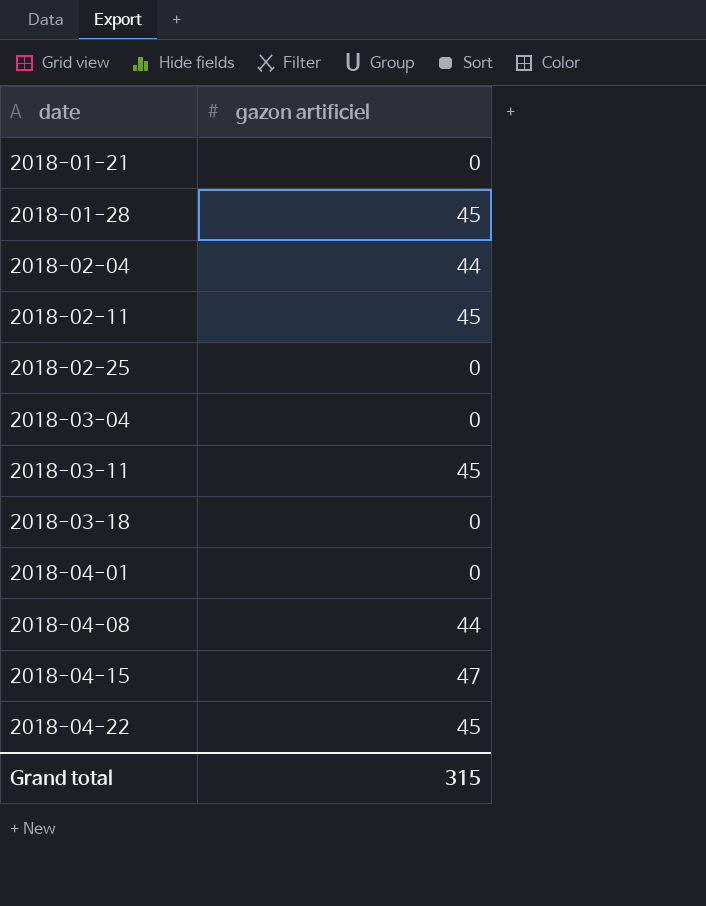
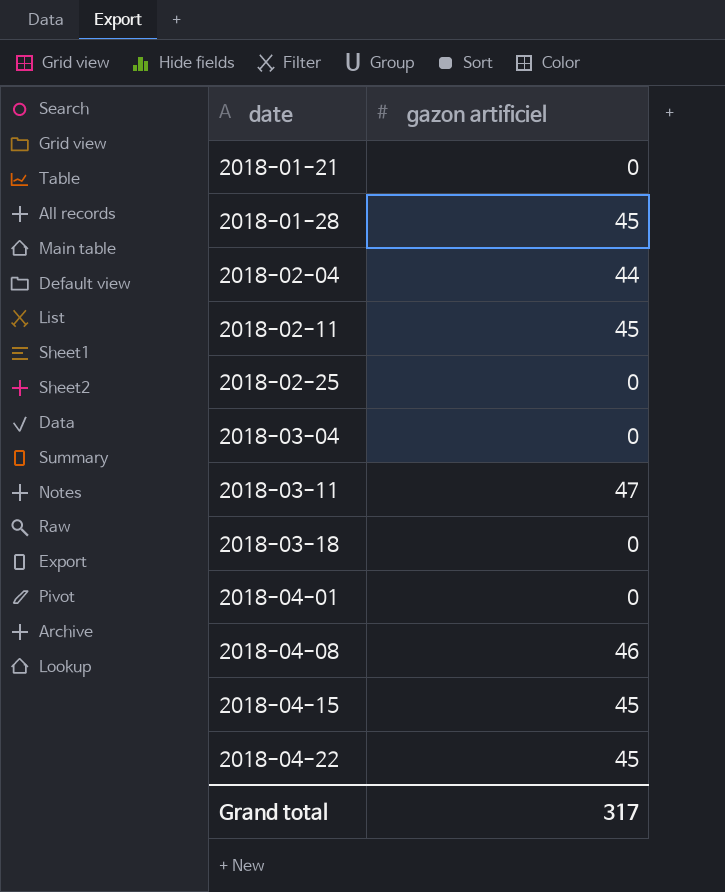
2018-03-11 | gazon artificiel: 45 -> 47
2018-04-08 | gazon artificiel: 44 -> 46
2018-04-15 | gazon artificiel: 47 -> 45
Grand total | gazon artificiel: 315 -> 317

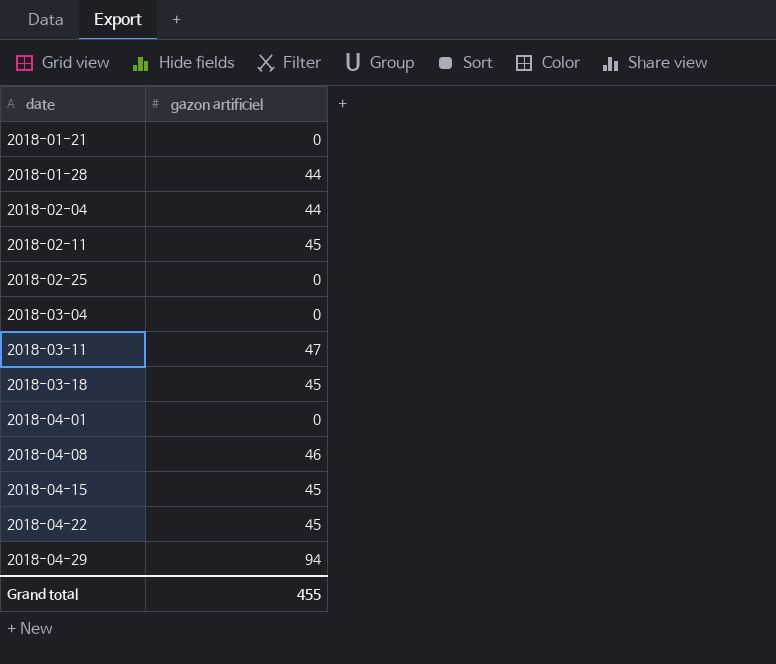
2018-01-28 | gazon artificiel: 45 -> 44
2018-03-18 | gazon artificiel: 0 -> 45
row 2018-04-29: none -> 94
Grand total | gazon artificiel: 317 -> 455

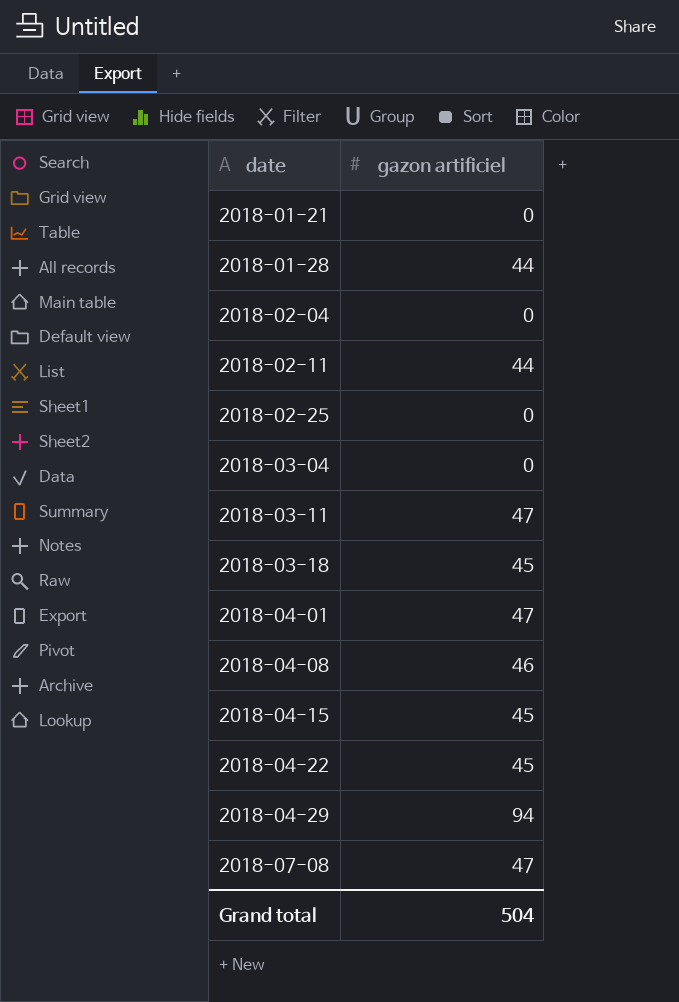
2018-02-04 | gazon artificiel: 44 -> 0
2018-02-11 | gazon artificiel: 45 -> 44
2018-04-01 | gazon artificiel: 0 -> 47
row 2018-07-08: none -> 47
Grand total | gazon artificiel: 455 -> 504

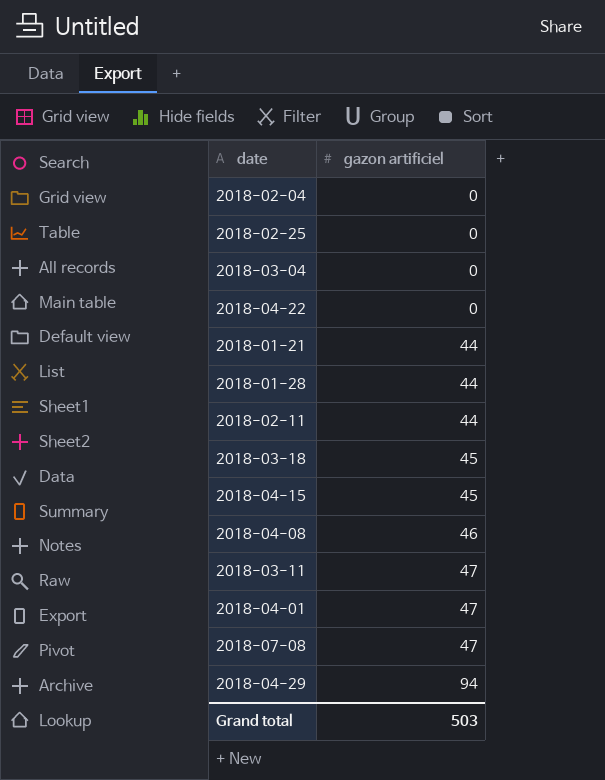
row order: date ascending -> gazon artificiel ascending
2018-04-22 | gazon artificiel: 45 -> 0
2018-01-21 | gazon artificiel: 0 -> 44
Grand total | gazon artificiel: 504 -> 503

